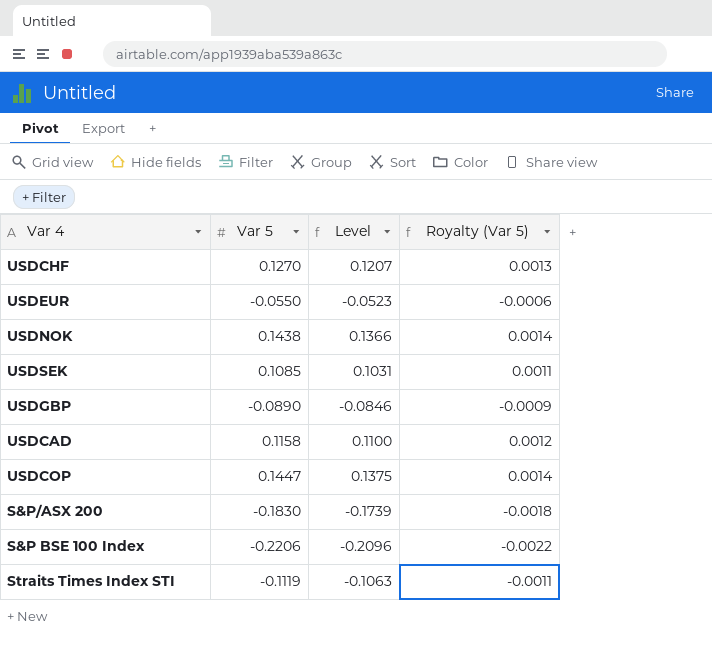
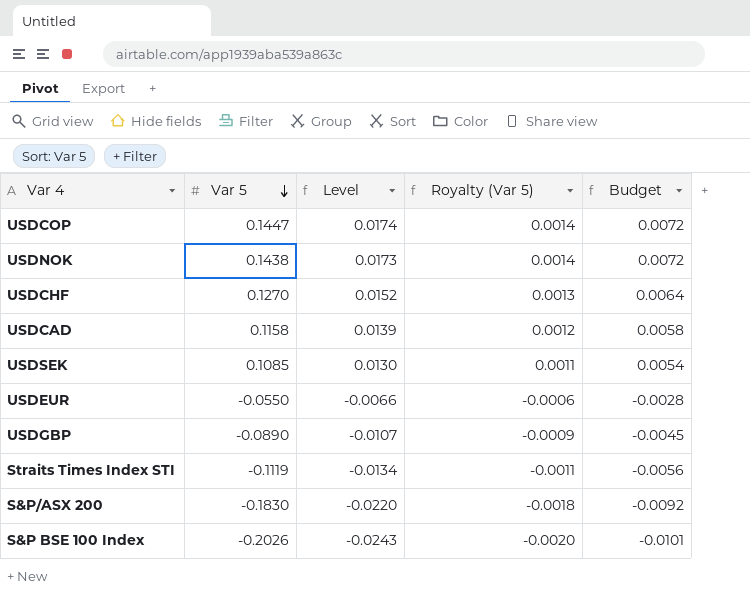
row order: none -> Var 5 descending
column Level | formula: [Var 5] * 0.95 -> [Var 5] * 0.12
column Budget | formula: none -> [Var 5] * 0.05
S&P BSE 100 Index | Var 5: -0.2206 -> -0.2026
S&P BSE 100 Index | Royalty (Var 5): -0.0022 -> -0.0020

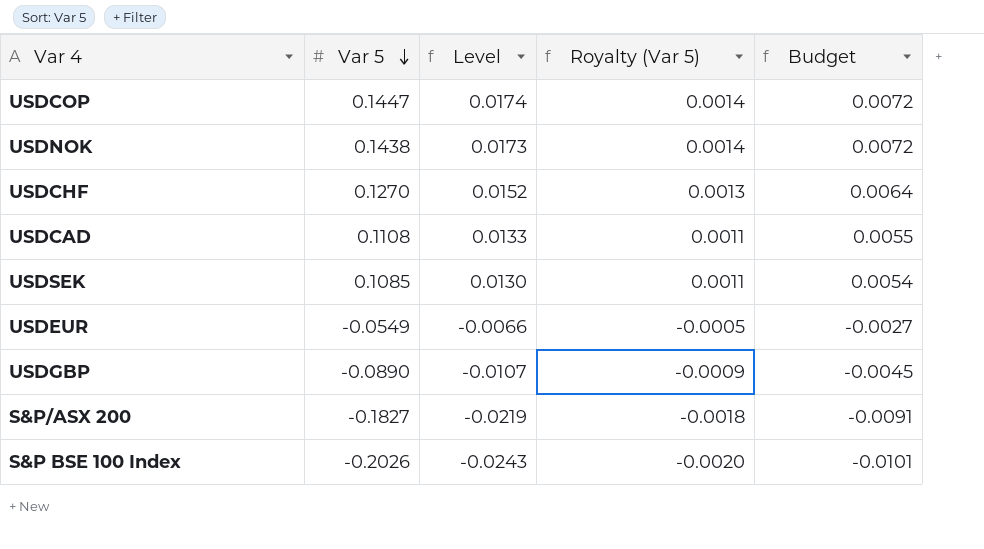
row Straits Times Index STI: -0.1119 | -0.0134 | -0.0011 | -0.0056 -> none
USDCAD | Var 5: 0.1158 -> 0.1108
USDCAD | Level: 0.0139 -> 0.0133
USDCAD | Royalty (Var 5): 0.0012 -> 0.0011
USDCAD | Budget: 0.0058 -> 0.0055
USDEUR | Var 5: -0.0550 -> -0.0549
USDEUR | Royalty (Var 5): -0.0006 -> -0.0005
USDEUR | Budget: -0.0028 -> -0.0027
S&P/ASX 200 | Var 5: -0.1830 -> -0.1827
S&P/ASX 200 | Level: -0.0220 -> -0.0219
S&P/ASX 200 | Budget: -0.0092 -> -0.0091

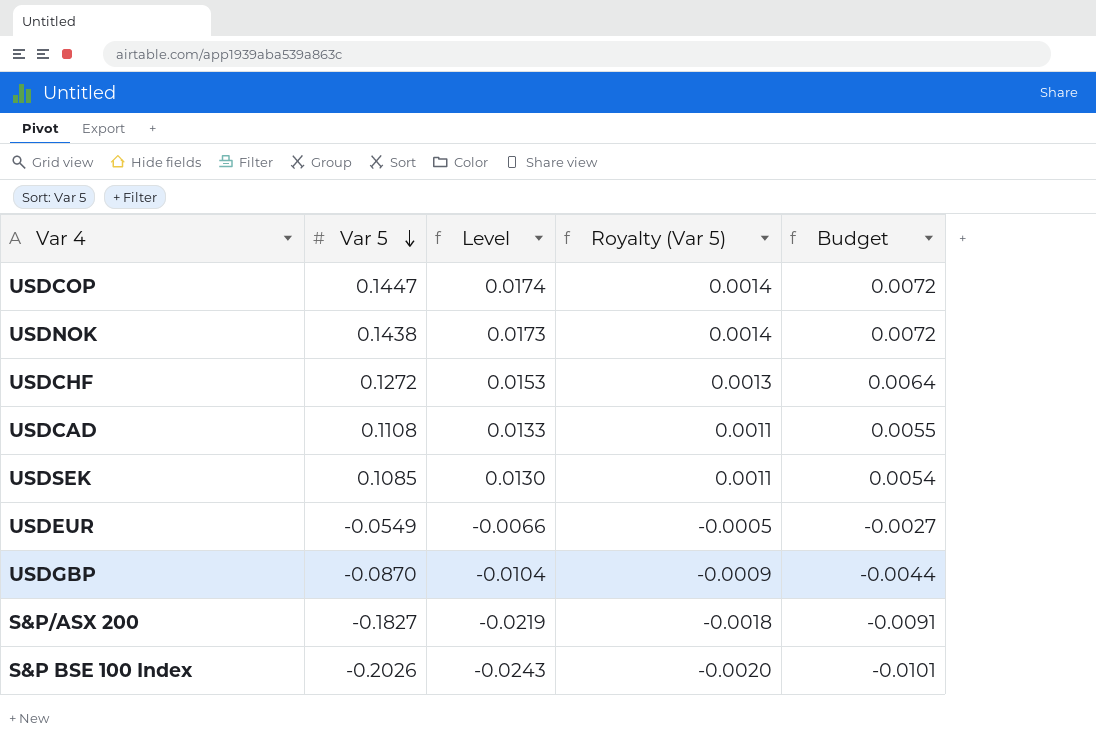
USDCHF | Var 5: 0.1270 -> 0.1272
USDCHF | Level: 0.0152 -> 0.0153
USDGBP | Var 5: -0.0890 -> -0.0870
USDGBP | Level: -0.0107 -> -0.0104
USDGBP | Budget: -0.0045 -> -0.0044

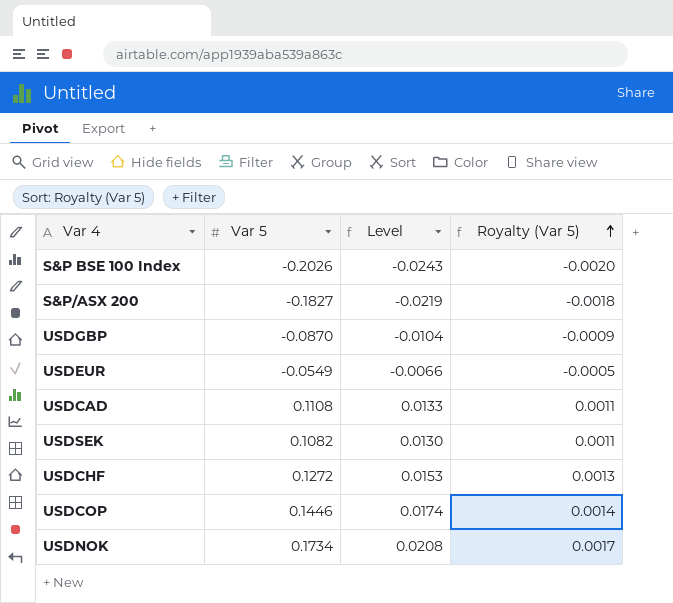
row order: Var 5 descending -> Royalty (Var 5) ascending
column Budget | formula: [Var 5] * 0.05 -> none
USDSEK | Var 5: 0.1085 -> 0.1082
USDCOP | Var 5: 0.1447 -> 0.1446
USDNOK | Var 5: 0.1438 -> 0.1734
USDNOK | Level: 0.0173 -> 0.0208
USDNOK | Royalty (Var 5): 0.0014 -> 0.0017

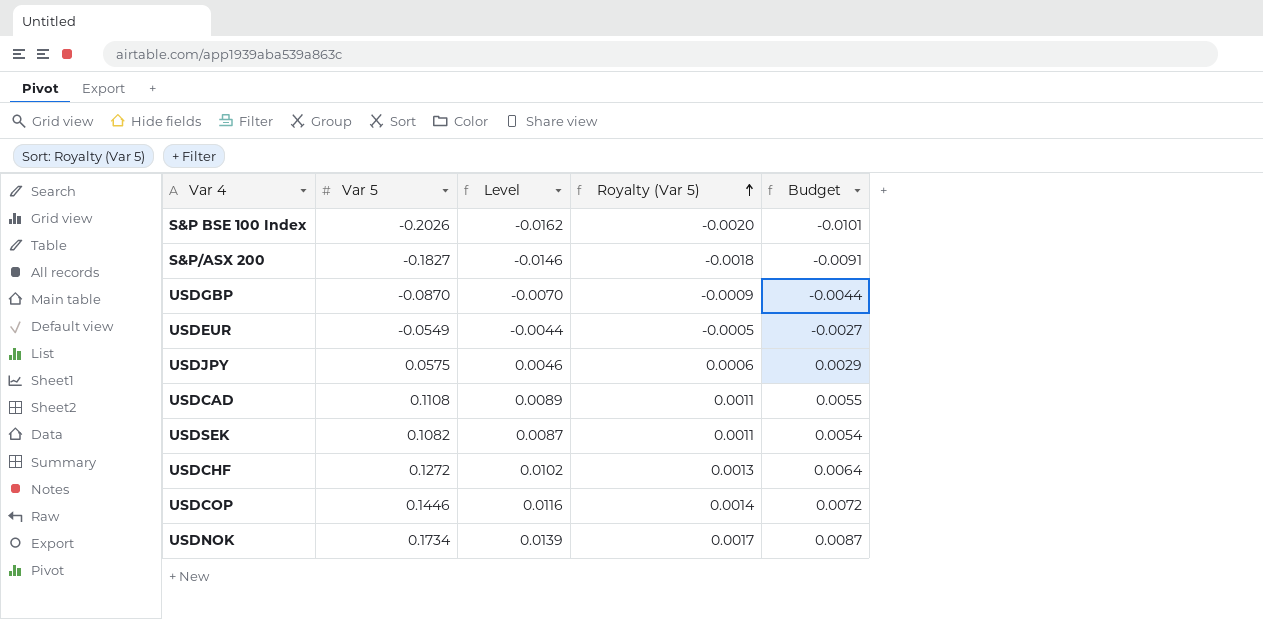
column Level | formula: [Var 5] * 0.12 -> [Var 5] * 0.08
column Budget | formula: none -> [Var 5] * 0.05
row USDJPY: none -> 0.0575 | 0.0046 | 0.0006 | 0.0029

